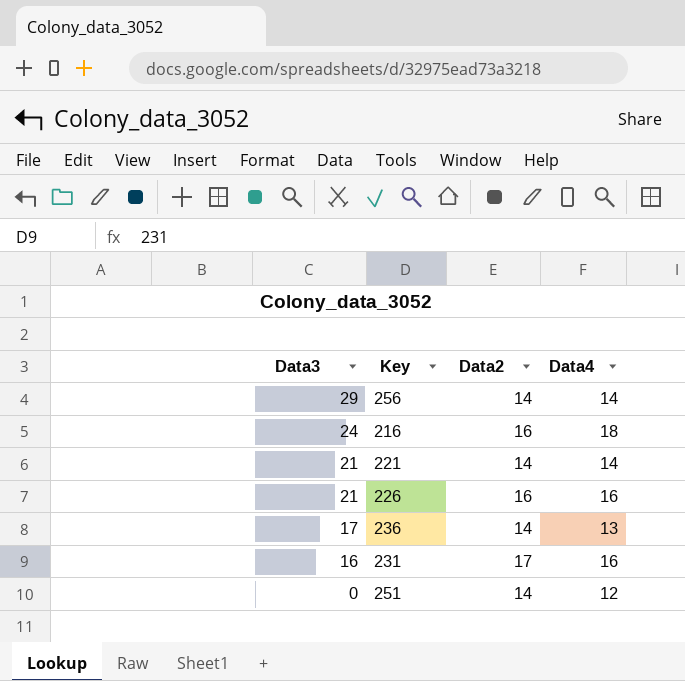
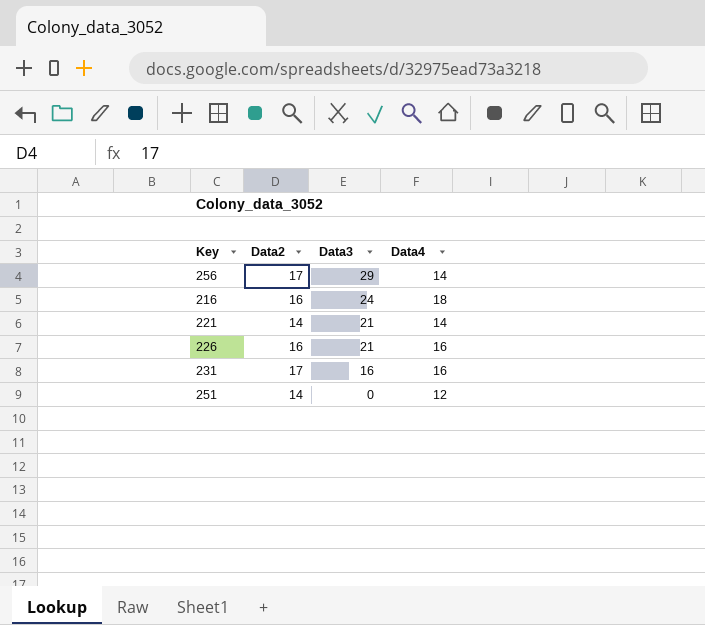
column Data3 | position: 1 -> 3
row 236: 17 | 14 | 13 -> none
256 | Data2: 14 -> 17

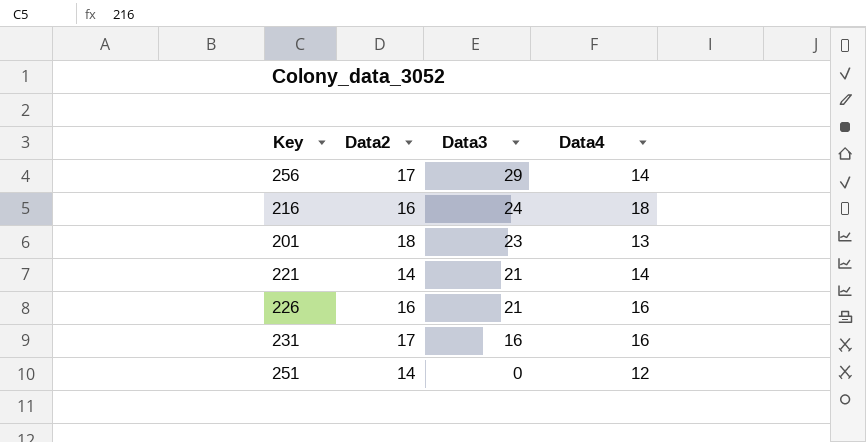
row 201: none -> 18 | 23 | 13

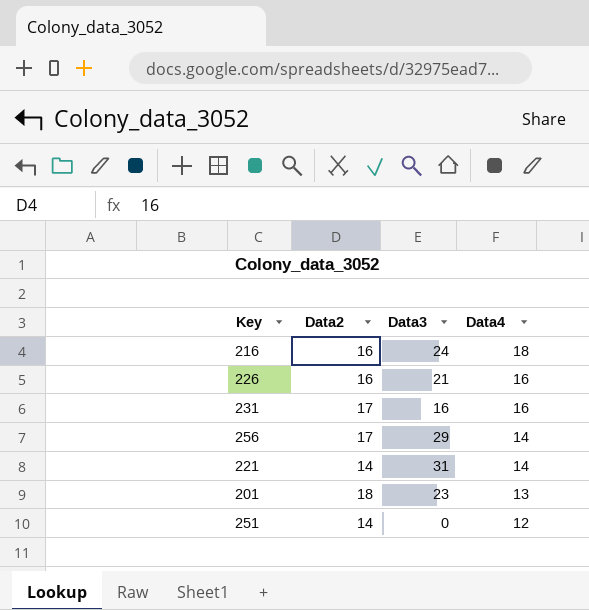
row order: Data3 descending -> Data4 descending
221 | Data3: 21 -> 31

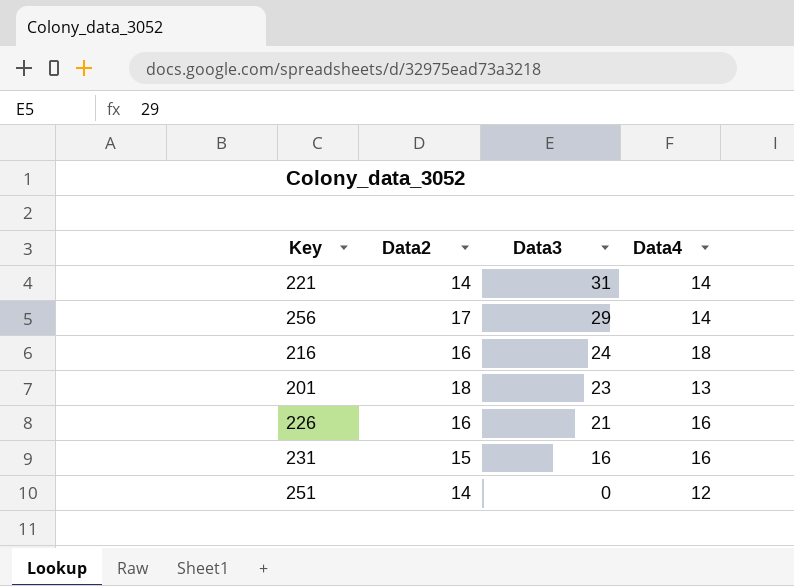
row order: Data4 descending -> Data3 descending
231 | Data2: 17 -> 15

